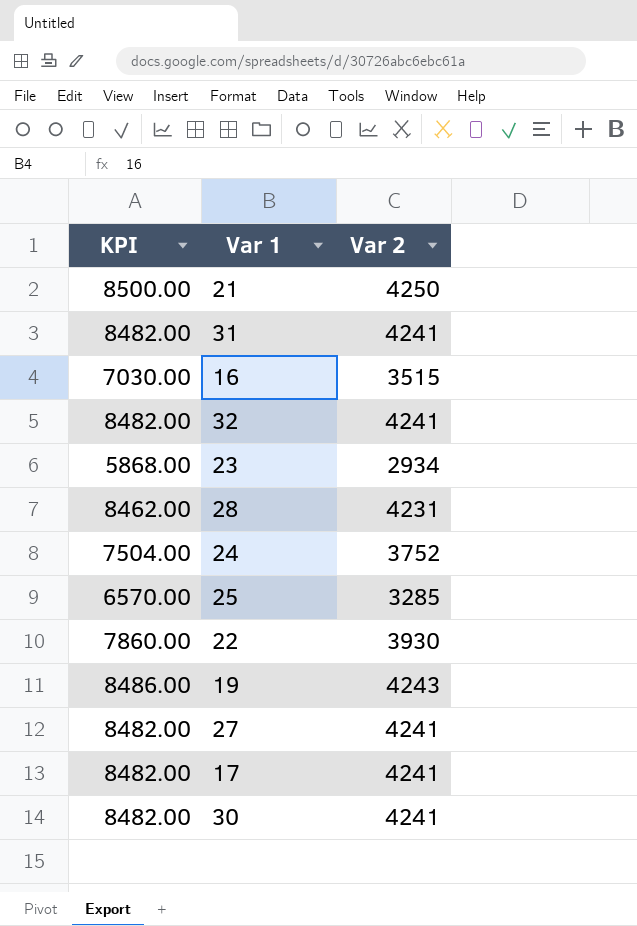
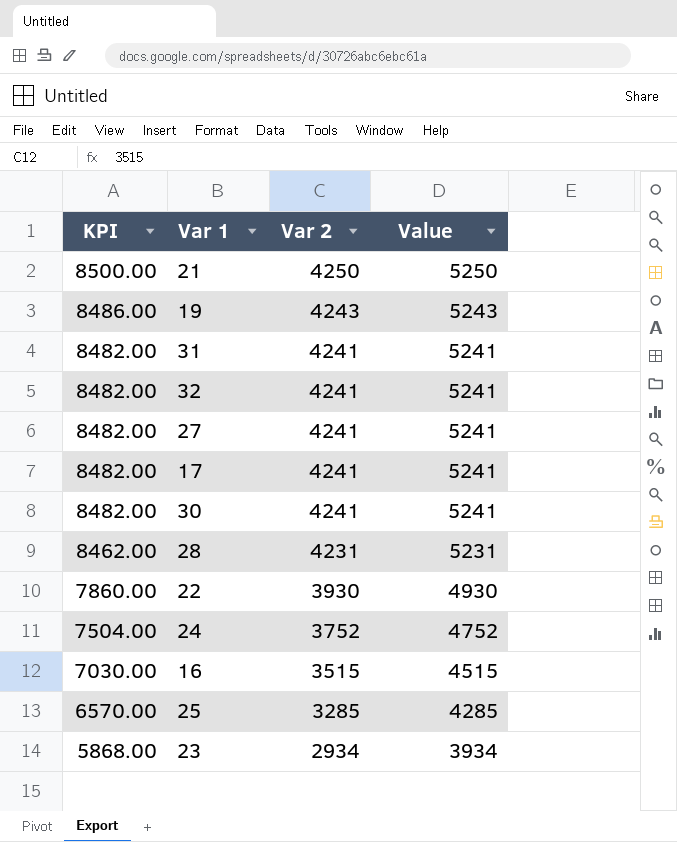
row order: none -> KPI descending
column Value | formula: none -> [Var 2] + 1000

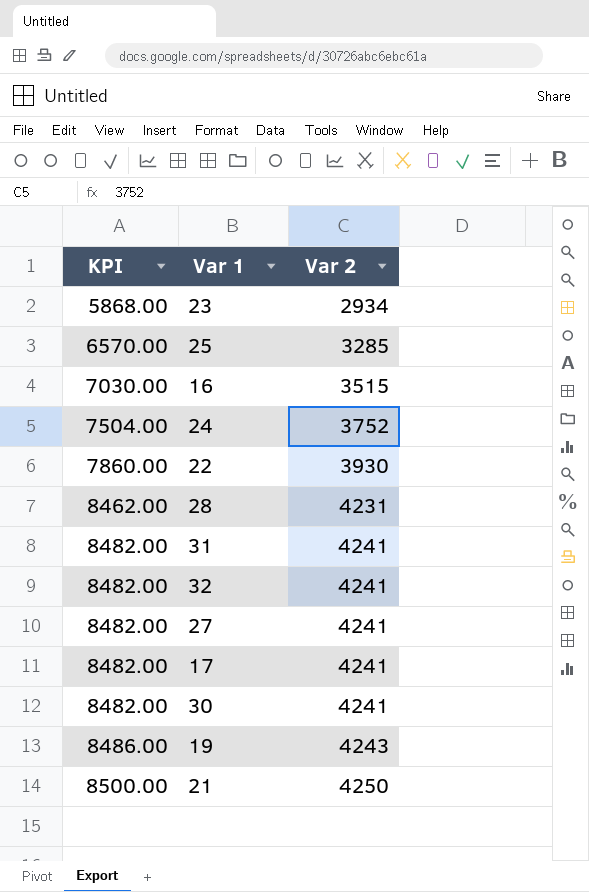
row order: KPI descending -> KPI ascending
column Value | formula: [Var 2] + 1000 -> none

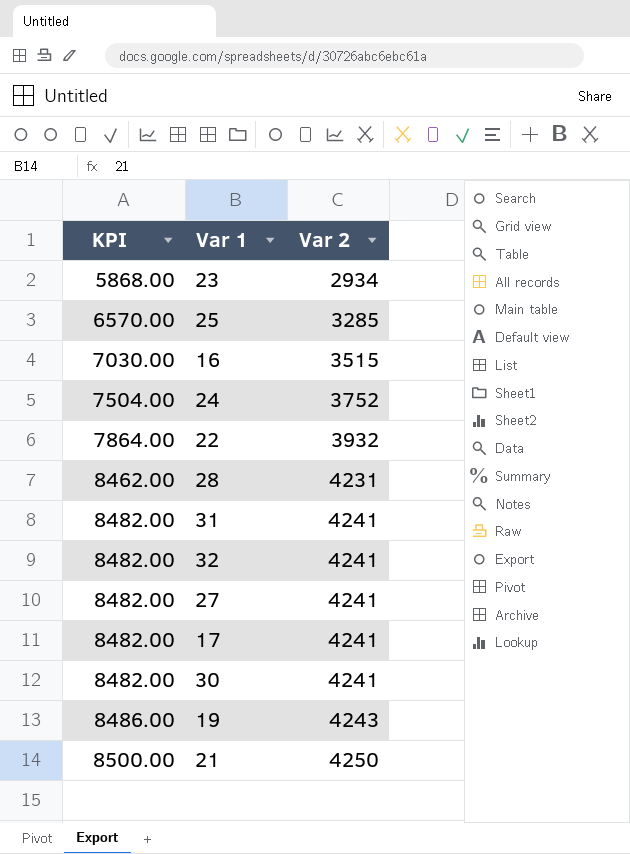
22 | KPI: 7860.00 -> 7864.00
22 | Var 2: 3930 -> 3932

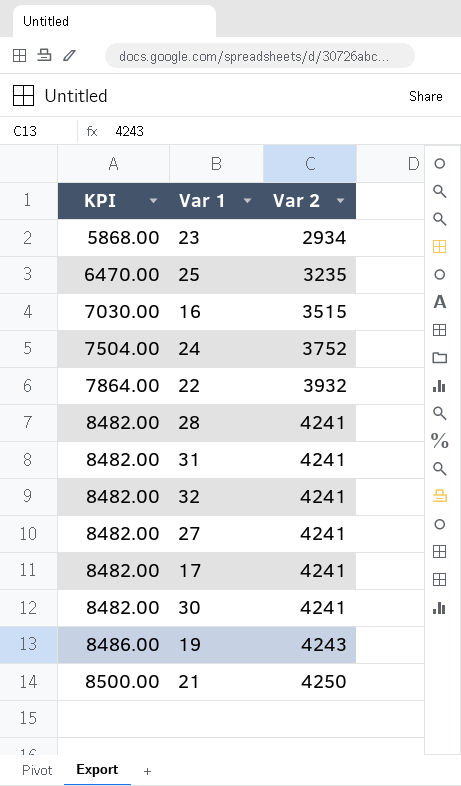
25 | KPI: 6570.00 -> 6470.00
25 | Var 2: 3285 -> 3235
28 | KPI: 8462.00 -> 8482.00
28 | Var 2: 4231 -> 4241

